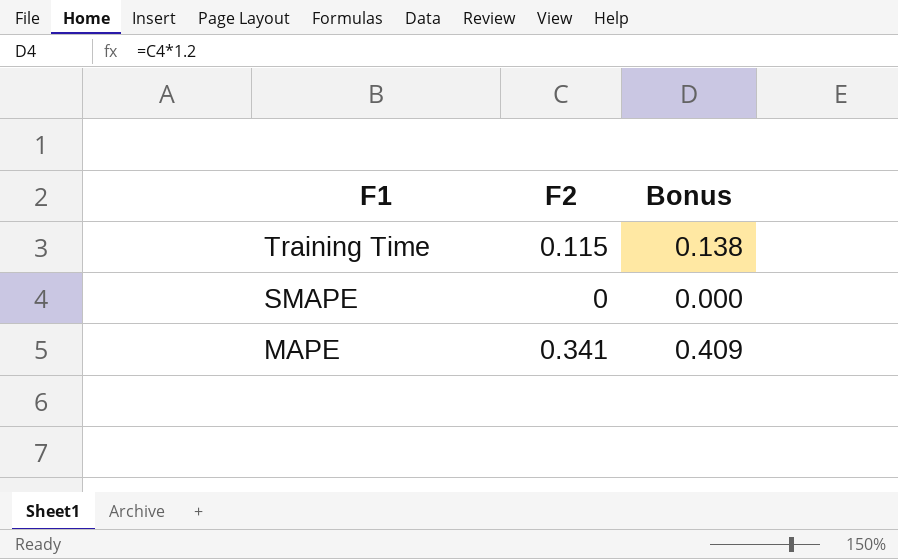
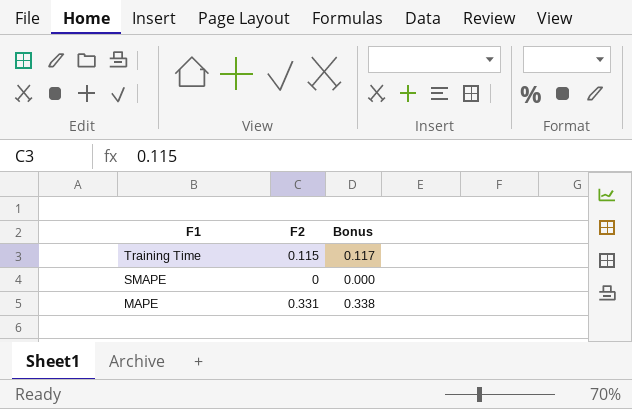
column Bonus | formula: [F2] * 1.2 -> [F2] * 1.02
MAPE | F2: 0.341 -> 0.331

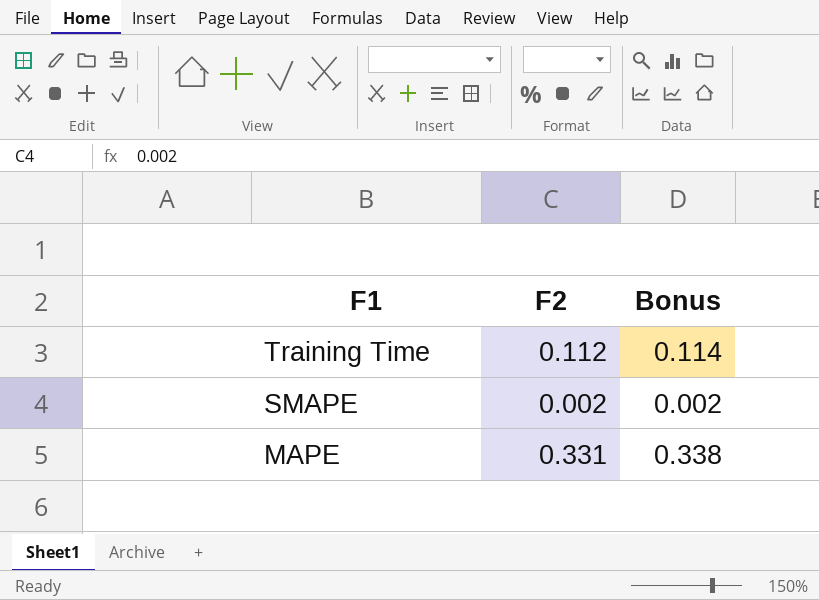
Training Time | F2: 0.115 -> 0.112
Training Time | Bonus: 0.117 -> 0.114
SMAPE | F2: 0 -> 0.002
SMAPE | Bonus: 0.000 -> 0.002

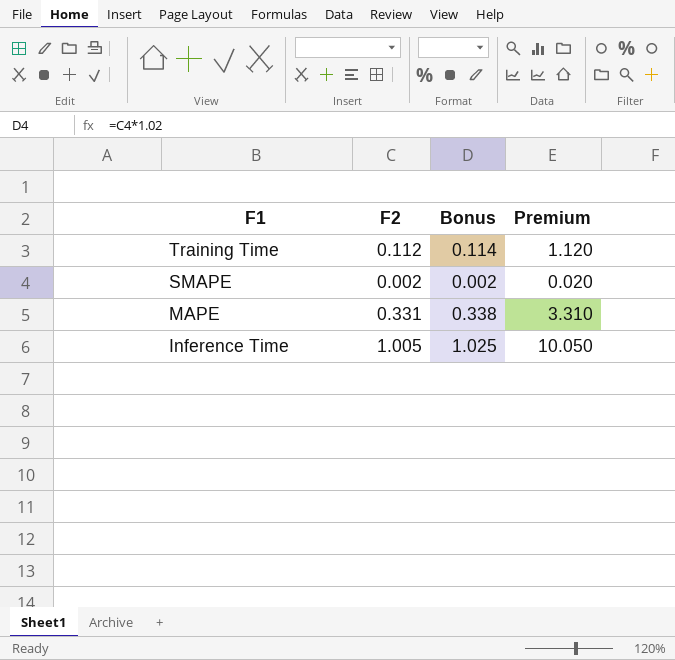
column Premium | formula: none -> [F2] * 10
row Inference Time: none -> 1.005 | 1.025 | 10.050

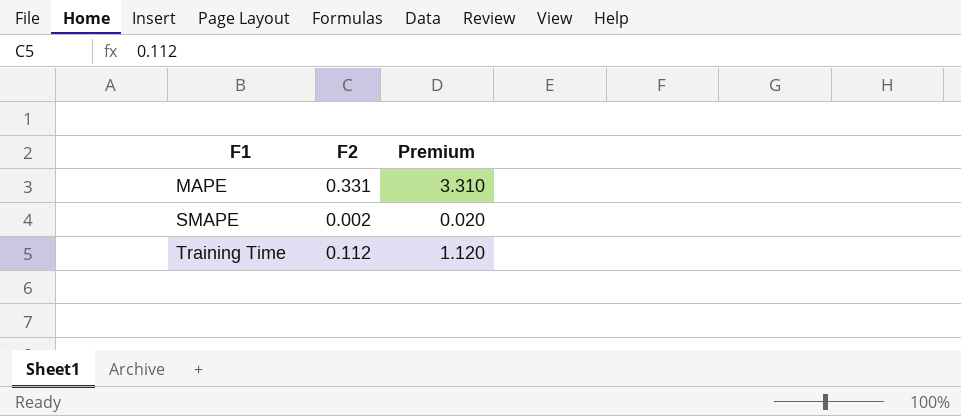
row order: F1 descending -> F1 ascending
column Bonus | formula: [F2] * 1.02 -> none
row Inference Time: 1.005 | 1.025 | 10.050 -> none

